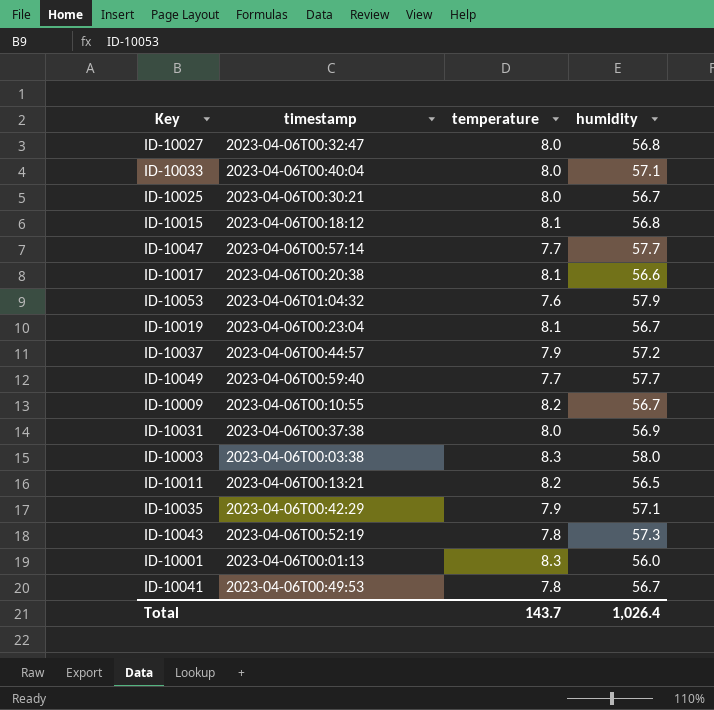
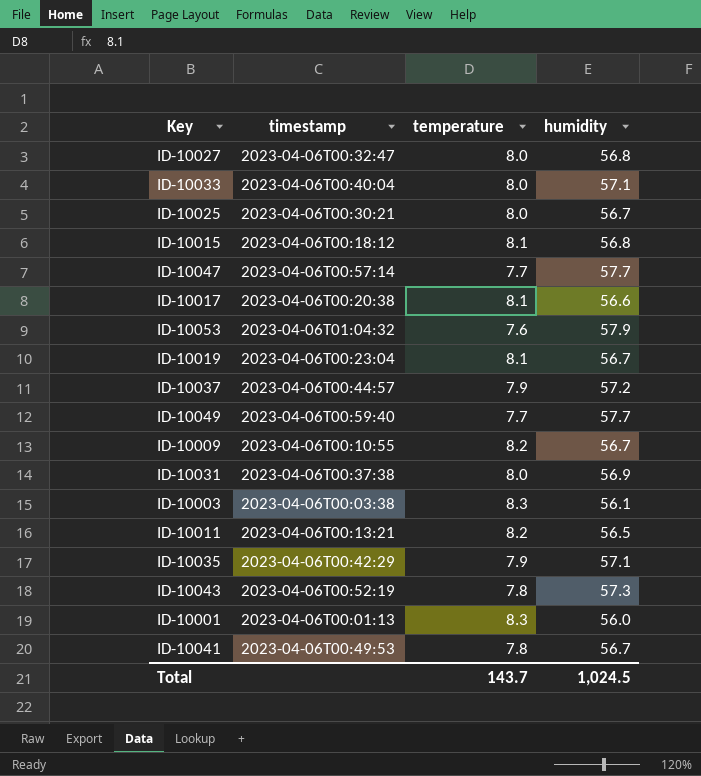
ID-10003 | humidity: 58.0 -> 56.1
Total | humidity: 1,026.4 -> 1,024.5

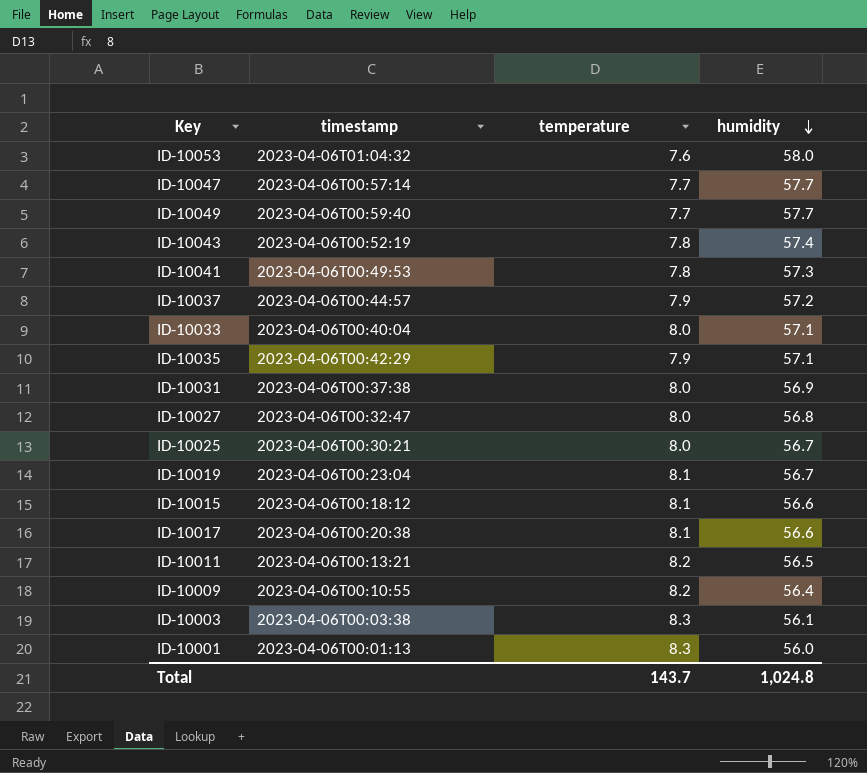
row order: none -> humidity descending
ID-10053 | humidity: 57.9 -> 58.0
ID-10043 | humidity: 57.3 -> 57.4
ID-10041 | humidity: 56.7 -> 57.3
ID-10015 | humidity: 56.8 -> 56.6
ID-10009 | humidity: 56.7 -> 56.4
Total | humidity: 1,024.5 -> 1,024.8

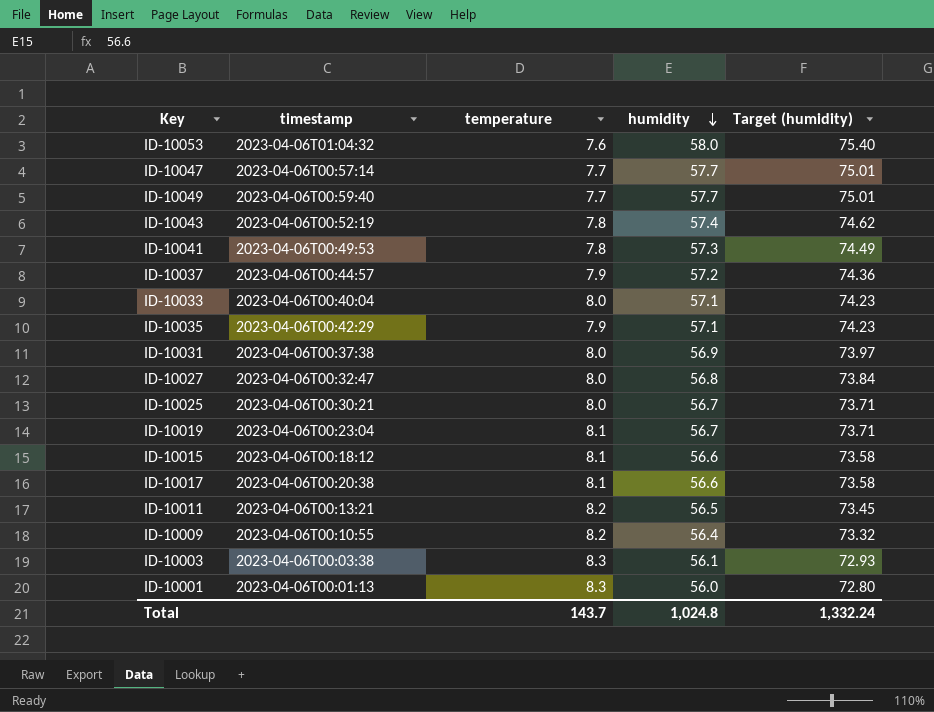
column Target (humidity) | formula: none -> [humidity] * 1.3

